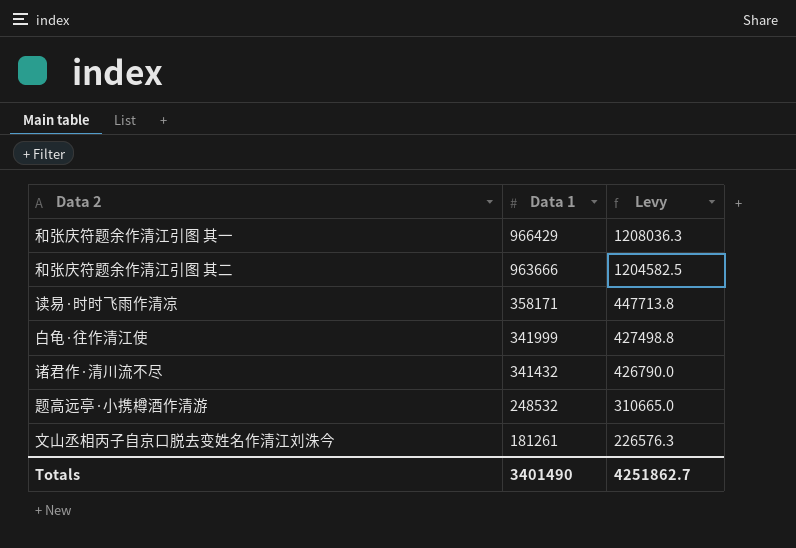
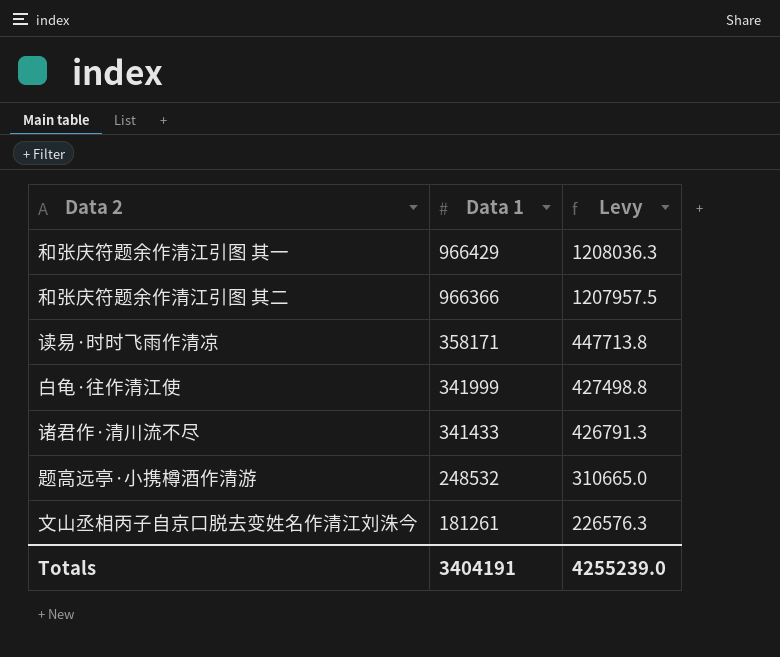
和张庆符题余作清江引图 其二 | Data 1: 963666 -> 966366
和张庆符题余作清江引图 其二 | Levy: 1204582.5 -> 1207957.5
诸君作·清川流不尽 | Data 1: 341432 -> 341433
诸君作·清川流不尽 | Levy: 426790.0 -> 426791.3
Totals | Data 1: 3401490 -> 3404191
Totals | Levy: 4251862.7 -> 4255239.0

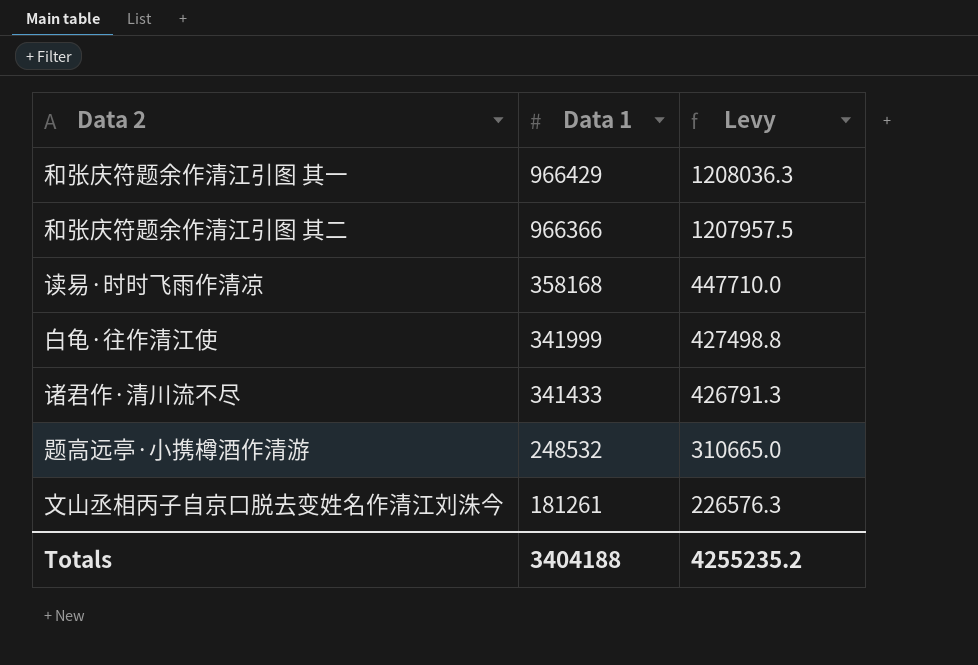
读易·时时飞雨作清凉 | Data 1: 358171 -> 358168
读易·时时飞雨作清凉 | Levy: 447713.8 -> 447710.0
Totals | Data 1: 3404191 -> 3404188
Totals | Levy: 4255239.0 -> 4255235.2

